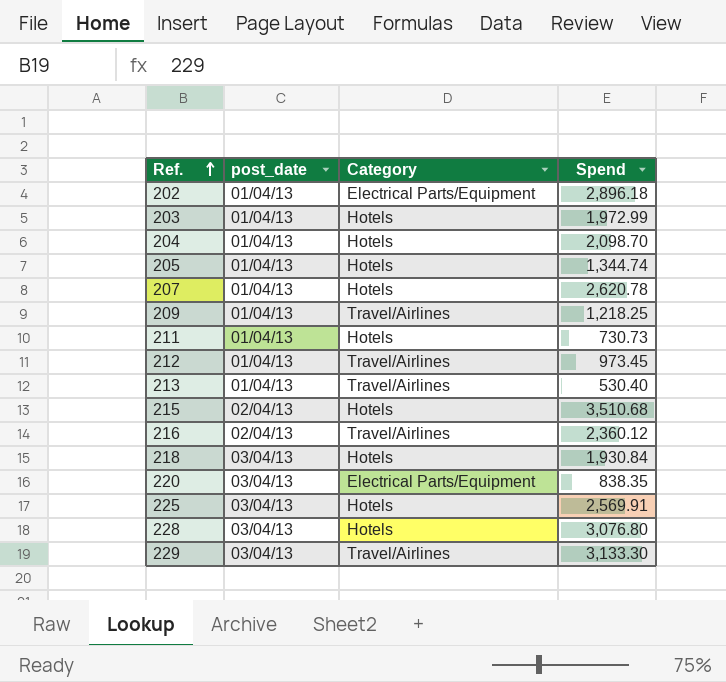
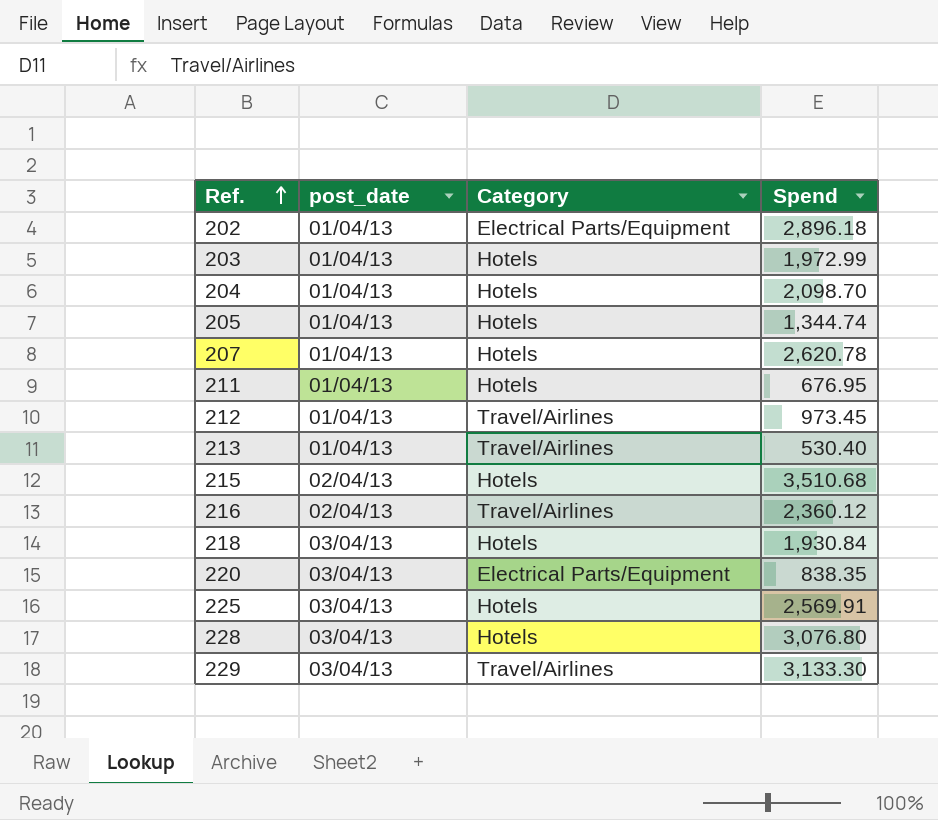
row 209: 01/04/13 | Travel/Airlines | 1,218.25 -> none
211 | Spend: 730.73 -> 676.95

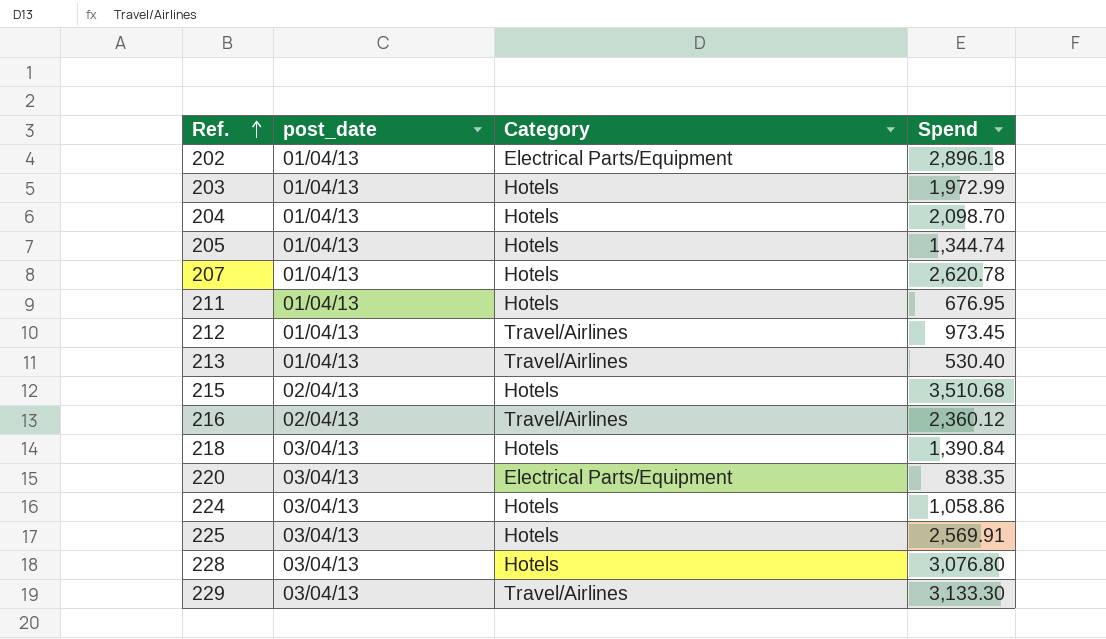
218 | Spend: 1,930.84 -> 1,390.84
row 224: none -> 03/04/13 | Hotels | 1,058.86

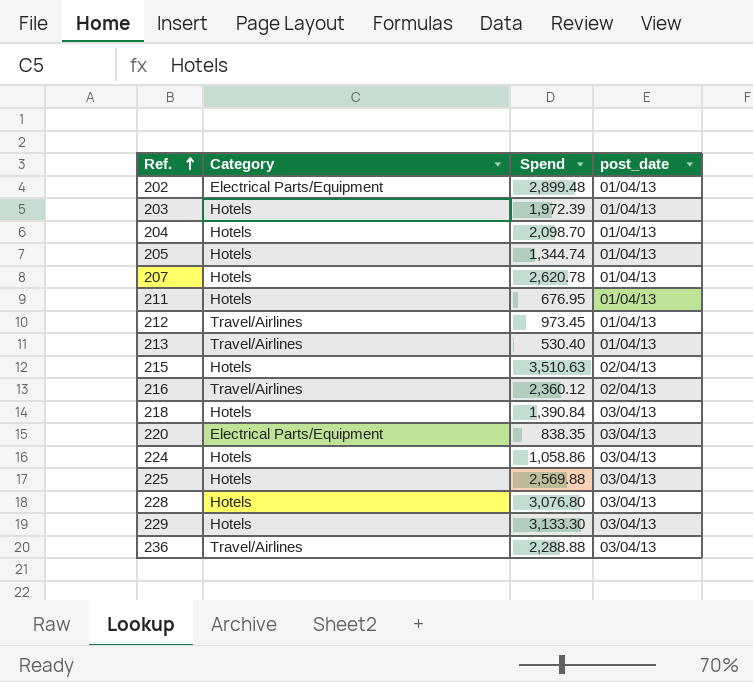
column post_date | position: 2 -> 4
202 | Spend: 2,896.18 -> 2,899.48
203 | Spend: 1,972.99 -> 1,972.39
215 | Spend: 3,510.68 -> 3,510.63
225 | Spend: 2,569.91 -> 2,569.88
229 | Category: Travel/Airlines -> Hotels
row 236: none -> Travel/Airlines | 2,288.88 | 03/04/13

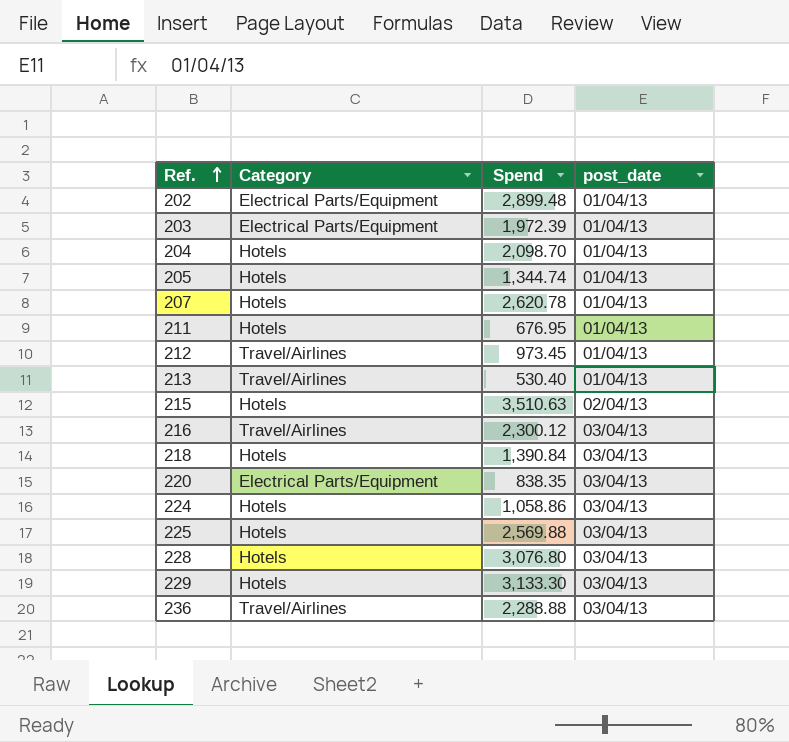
203 | Category: Hotels -> Electrical Parts/Equipment
216 | Spend: 2,360.12 -> 2,300.12
216 | post_date: 02/04/13 -> 03/04/13

